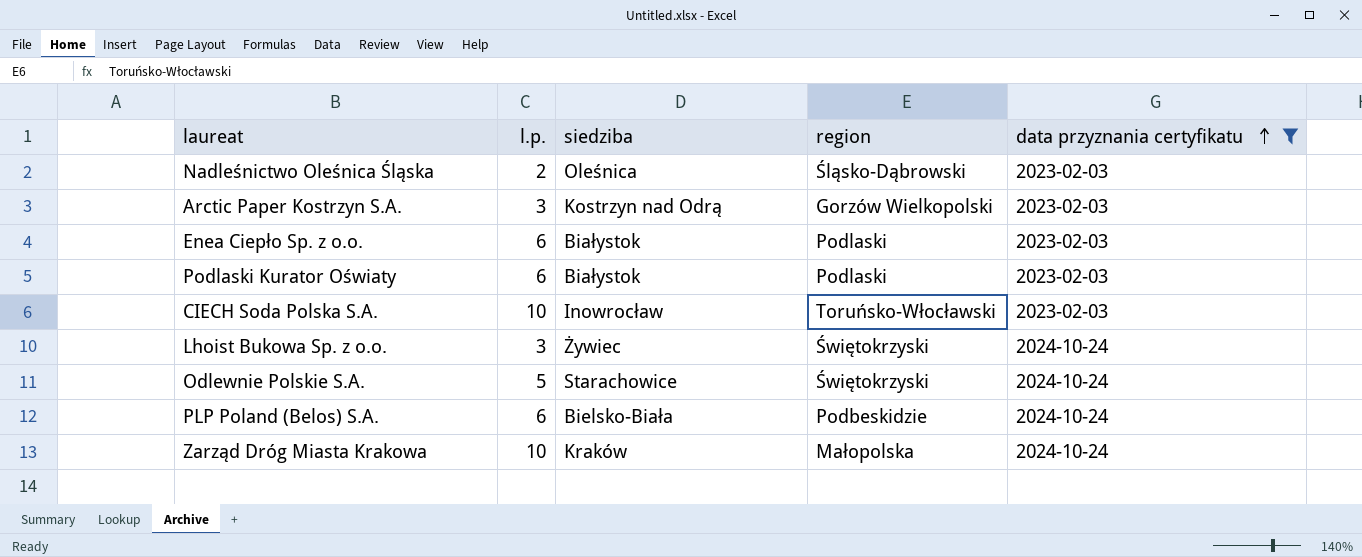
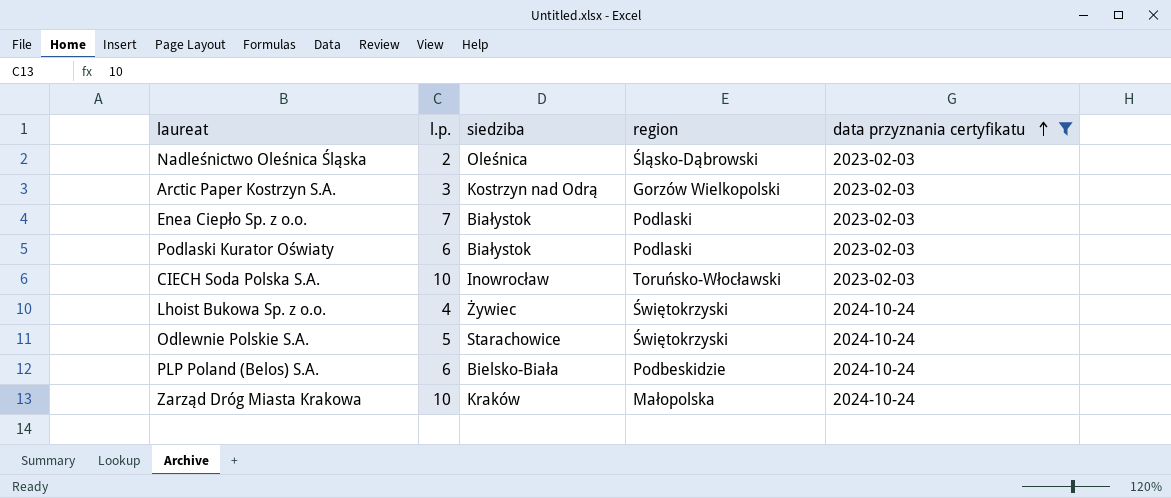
Enea Ciepło Sp. z o.o. | l.p.: 6 -> 7
Lhoist Bukowa Sp. z o.o. | l.p.: 3 -> 4

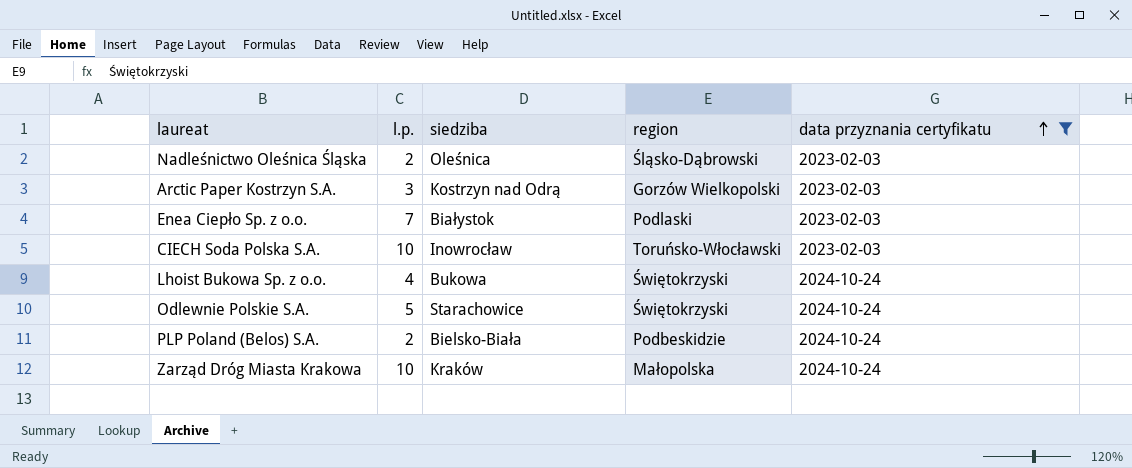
row Podlaski Kurator Oświaty: 6 | Białystok | Podlaski | 2023-02-03 -> none
Lhoist Bukowa Sp. z o.o. | siedziba: Żywiec -> Bukowa
PLP Poland (Belos) S.A. | l.p.: 6 -> 2

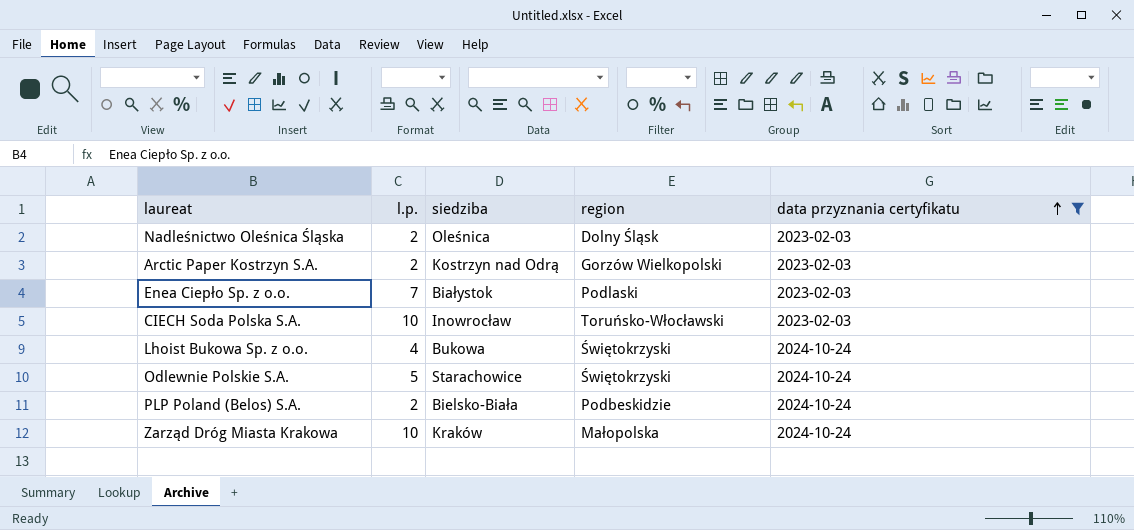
Nadleśnictwo Oleśnica Śląska | region: Śląsko-Dąbrowski -> Dolny Śląsk
Arctic Paper Kostrzyn S.A. | l.p.: 3 -> 2

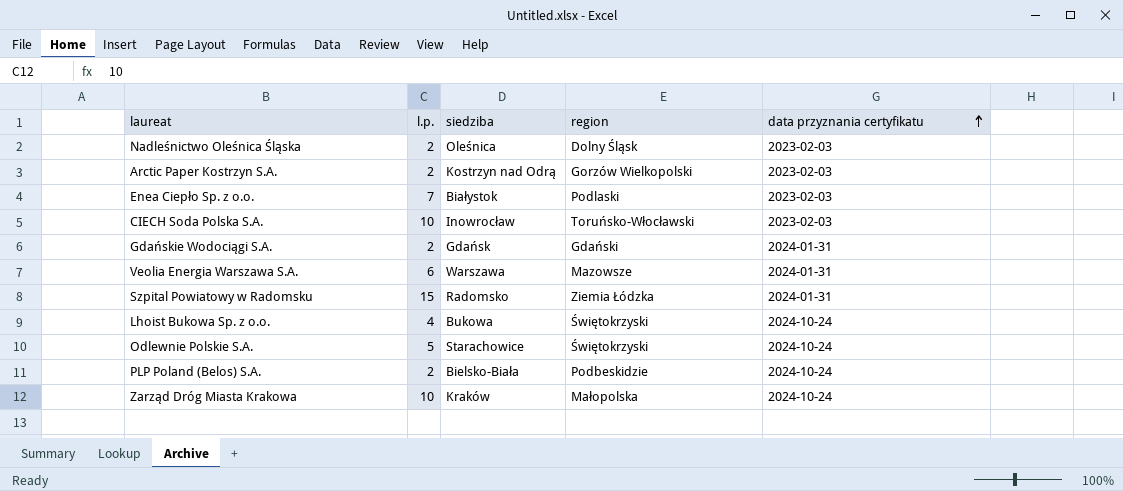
filter: data przyznania certyfikatu != 2024-01-31 -> none

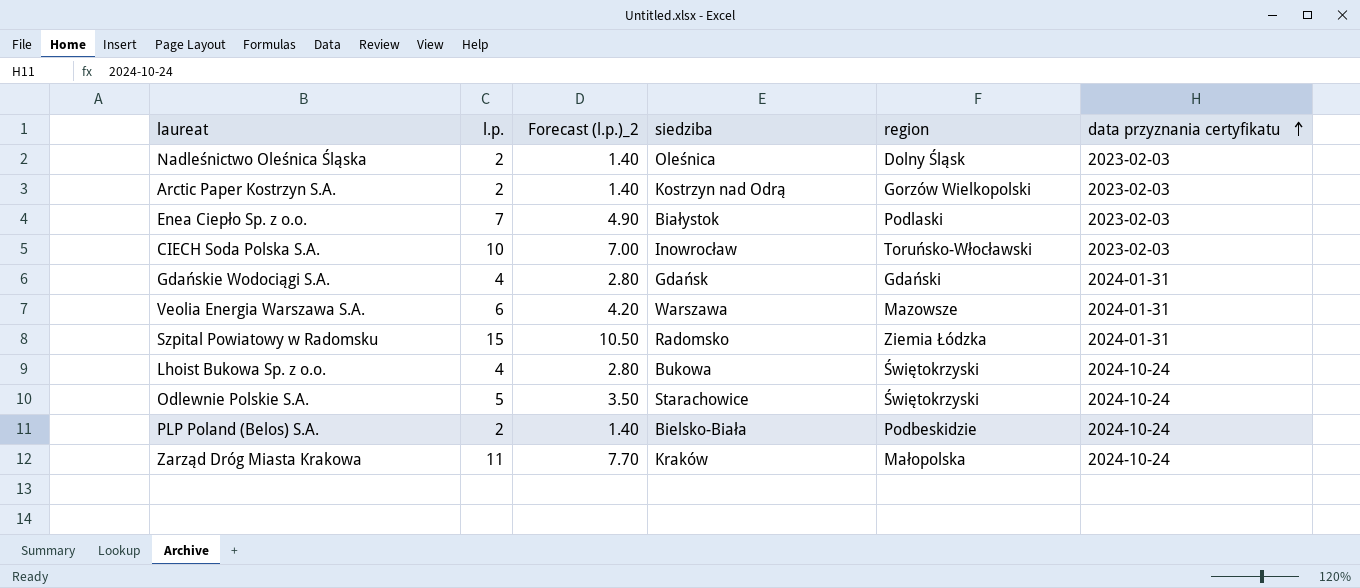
column Forecast (l.p.)_2 | formula: none -> [l.p.] * 0.7
Gdańskie Wodociągi S.A. | l.p.: 2 -> 4
Zarząd Dróg Miasta Krakowa | l.p.: 10 -> 11

